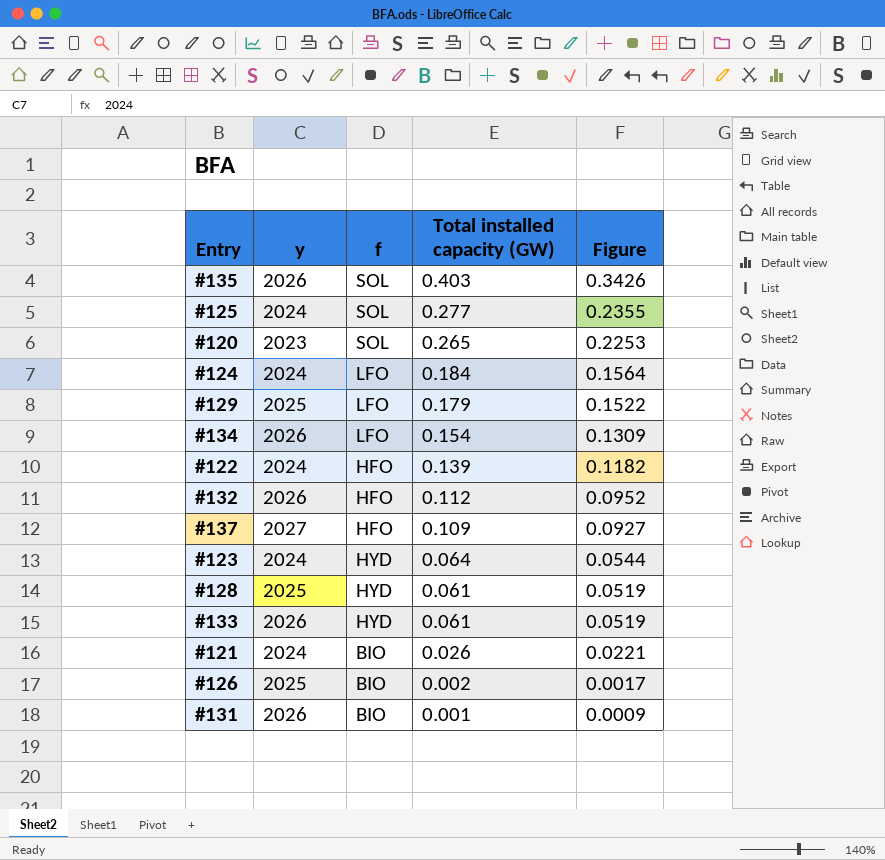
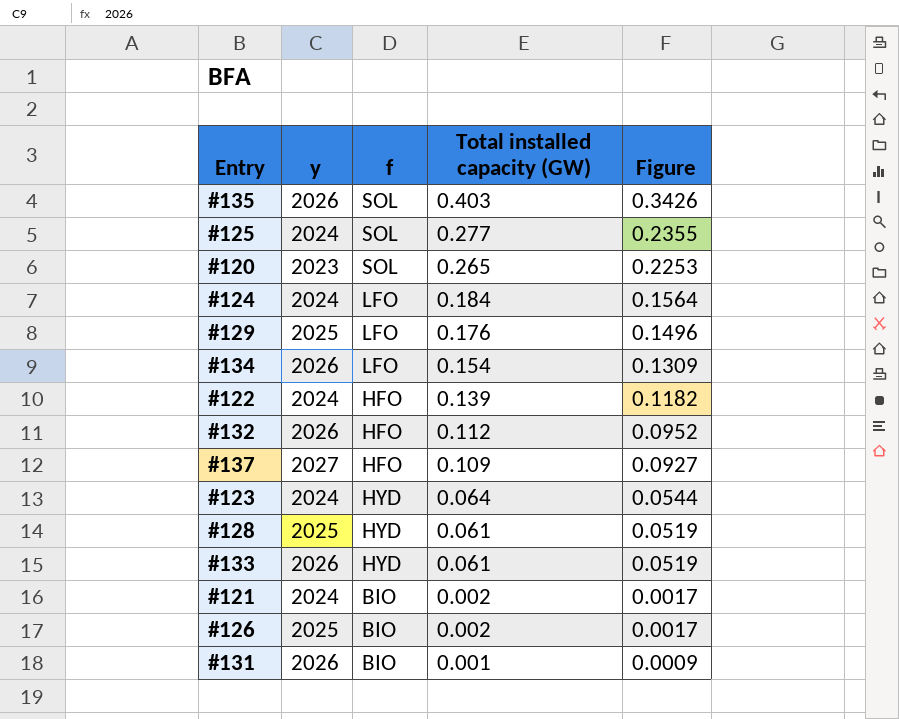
#129 | Total installed capacity (GW): 0.179 -> 0.176
#129 | Figure: 0.1522 -> 0.1496
#121 | Total installed capacity (GW): 0.026 -> 0.002
#121 | Figure: 0.0221 -> 0.0017

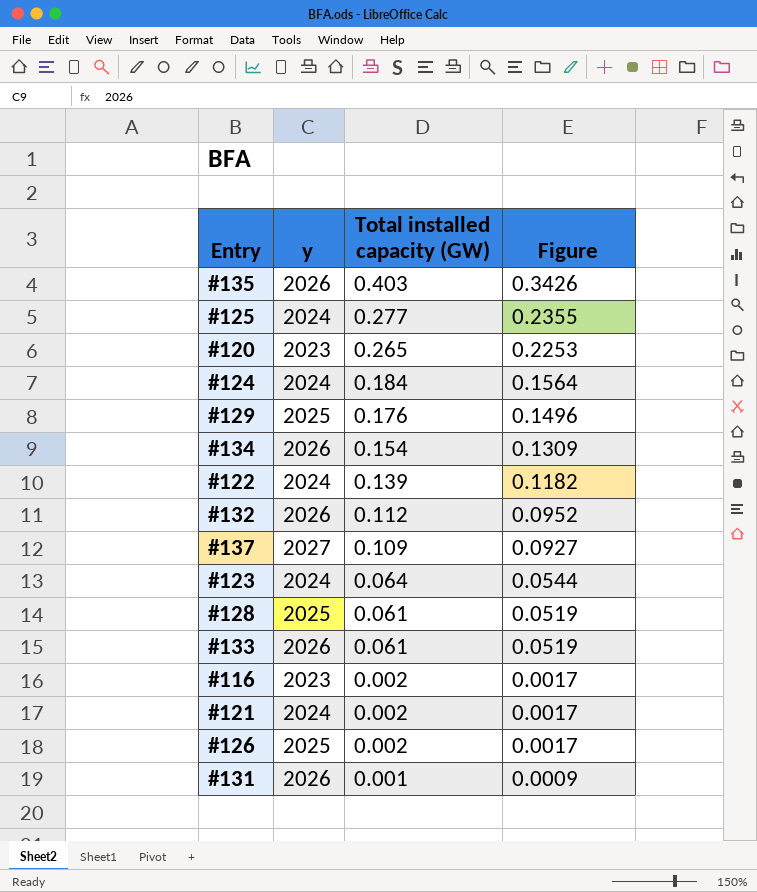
column f | position: 3 -> none
row #116: none -> 2023 | 0.002 | 0.0017

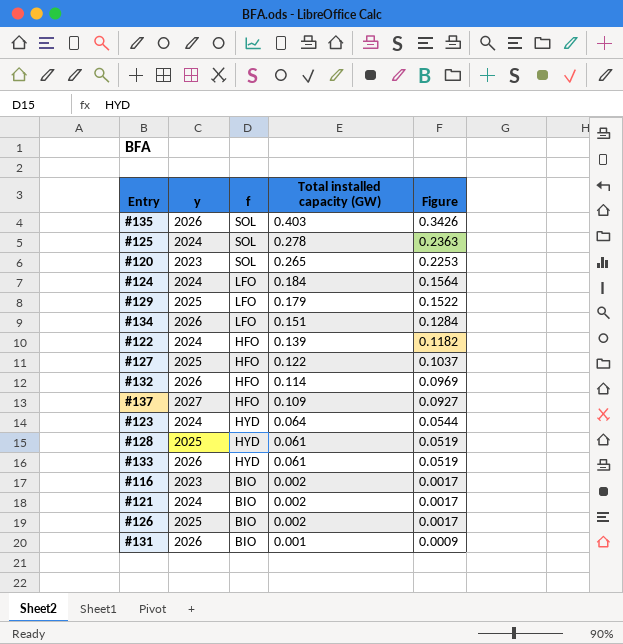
column f | position: none -> 3
#125 | Total installed capacity (GW): 0.277 -> 0.278
#125 | Figure: 0.2355 -> 0.2363
#129 | Total installed capacity (GW): 0.176 -> 0.179
#129 | Figure: 0.1496 -> 0.1522
#134 | Total installed capacity (GW): 0.154 -> 0.151
#134 | Figure: 0.1309 -> 0.1284
row #127: none -> 2025 | HFO | 0.122 | 0.1037
#132 | Total installed capacity (GW): 0.112 -> 0.114
#132 | Figure: 0.0952 -> 0.0969

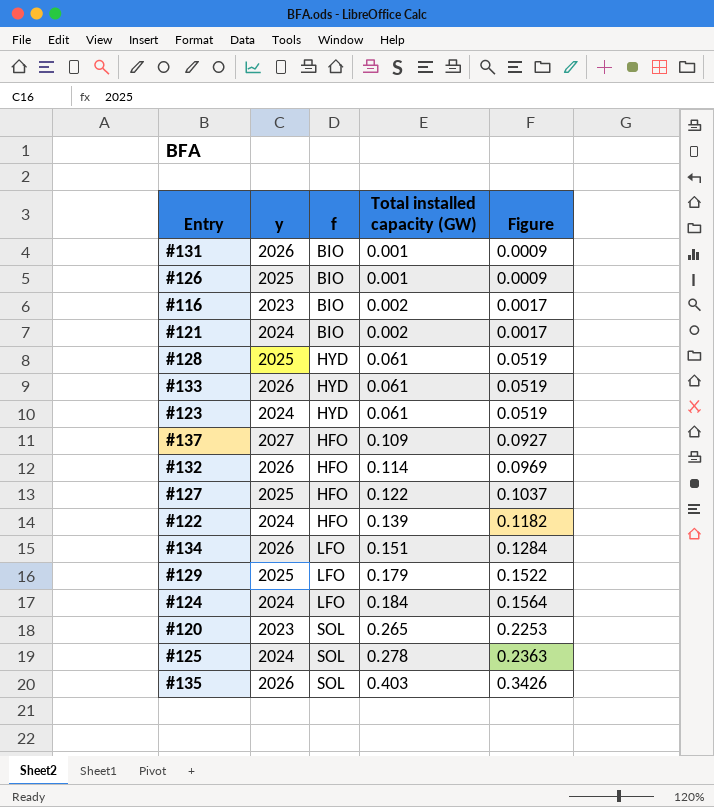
row order: Total installed capacity (GW) descending -> Total installed capacity (GW) ascending
#126 | Total installed capacity (GW): 0.002 -> 0.001
#126 | Figure: 0.0017 -> 0.0009
#123 | Total installed capacity (GW): 0.064 -> 0.061
#123 | Figure: 0.0544 -> 0.0519

